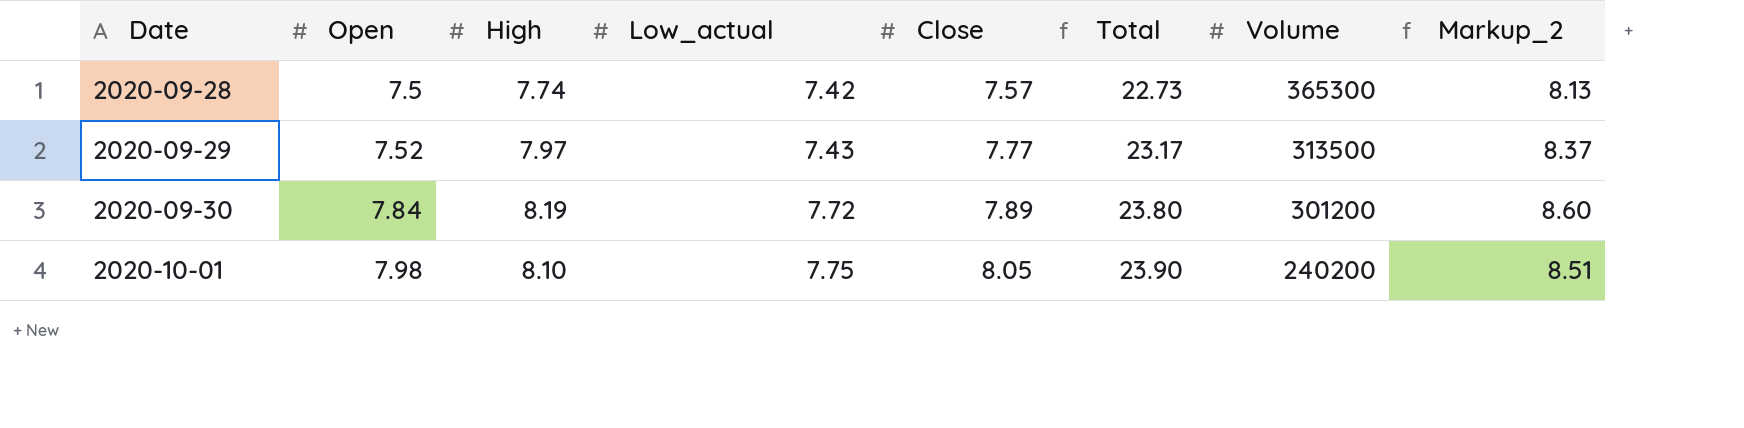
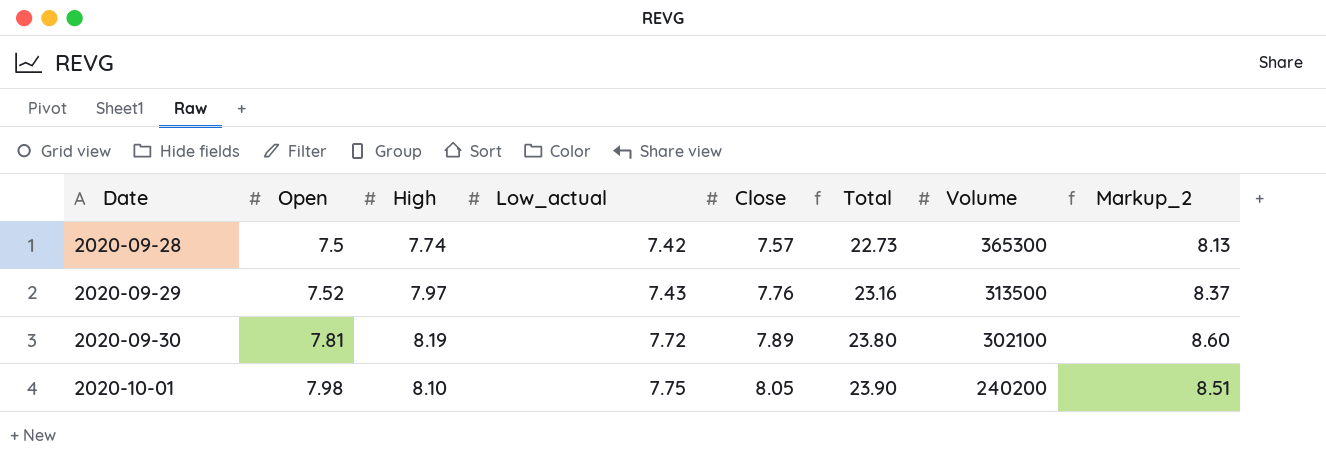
2020-09-29 | Close: 7.77 -> 7.76
2020-09-29 | Total: 23.17 -> 23.16
2020-09-30 | Open: 7.84 -> 7.81
2020-09-30 | Volume: 301200 -> 302100

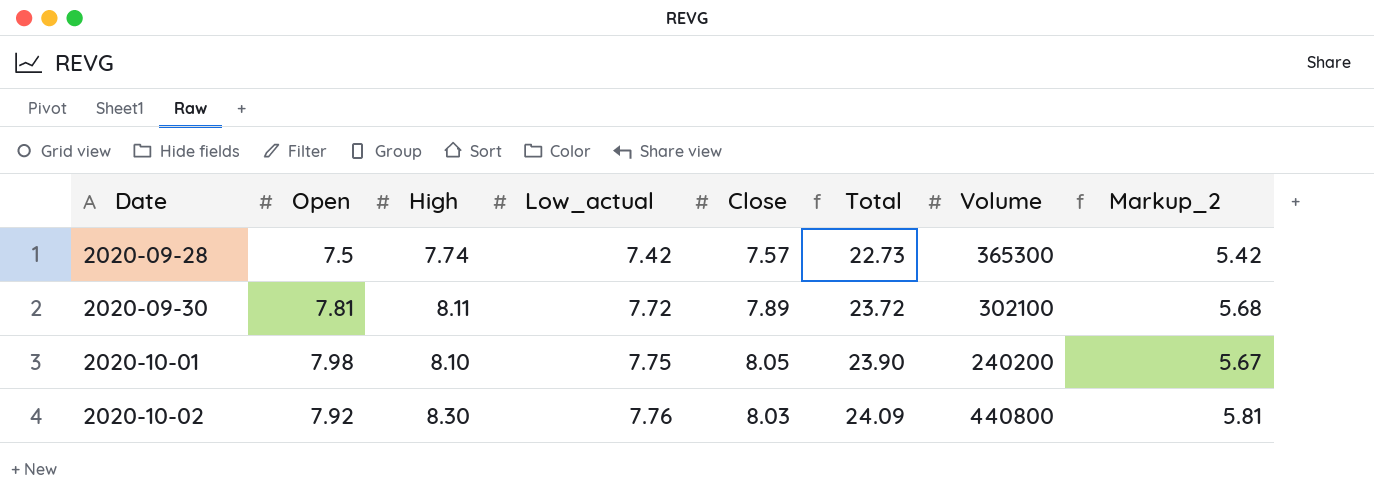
column Markup_2 | formula: [High] * 1.05 -> [High] * 0.7
row 2020-09-29: 7.52 | 7.97 | 7.43 | 7.76 | 23.16 | 313500 | 8.37 -> none
2020-09-30 | High: 8.19 -> 8.11
2020-09-30 | Total: 23.80 -> 23.72
row 2020-10-02: none -> 7.92 | 8.30 | 7.76 | 8.03 | 24.09 | 440800 | 5.81

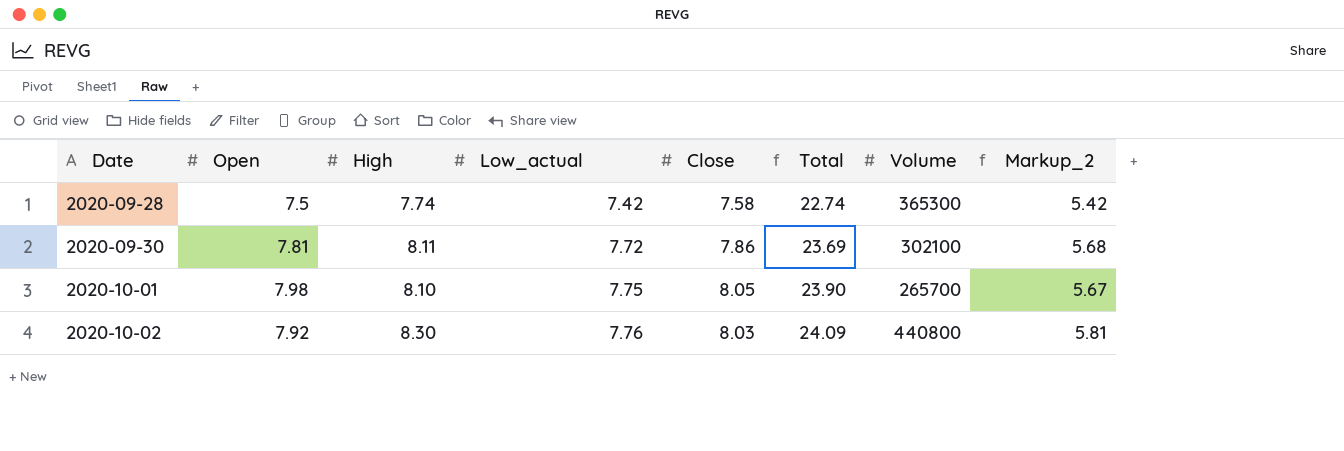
2020-09-28 | Close: 7.57 -> 7.58
2020-09-28 | Total: 22.73 -> 22.74
2020-09-30 | Close: 7.89 -> 7.86
2020-09-30 | Total: 23.72 -> 23.69
2020-10-01 | Volume: 240200 -> 265700

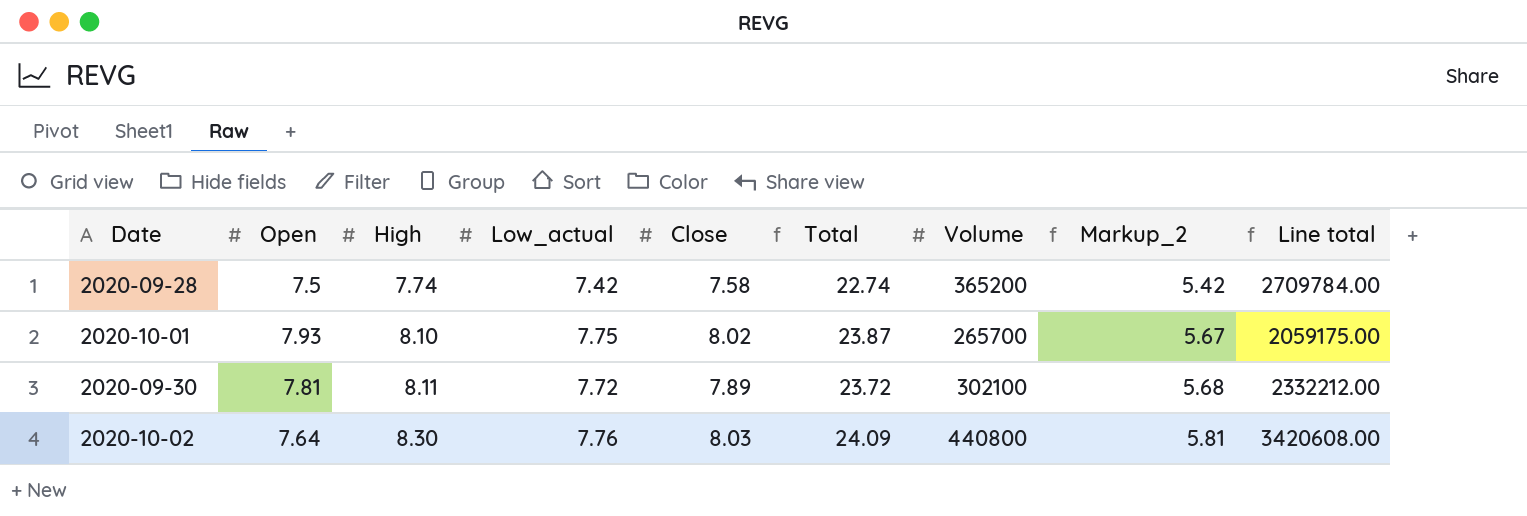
row order: Date ascending -> High ascending
column Line total | formula: none -> [Low_actual] * [Volume]
2020-09-28 | Volume: 365300 -> 365200
2020-10-01 | Open: 7.98 -> 7.93
2020-10-01 | Close: 8.05 -> 8.02
2020-10-01 | Total: 23.90 -> 23.87
2020-09-30 | Close: 7.86 -> 7.89
2020-09-30 | Total: 23.69 -> 23.72
2020-10-02 | Open: 7.92 -> 7.64

